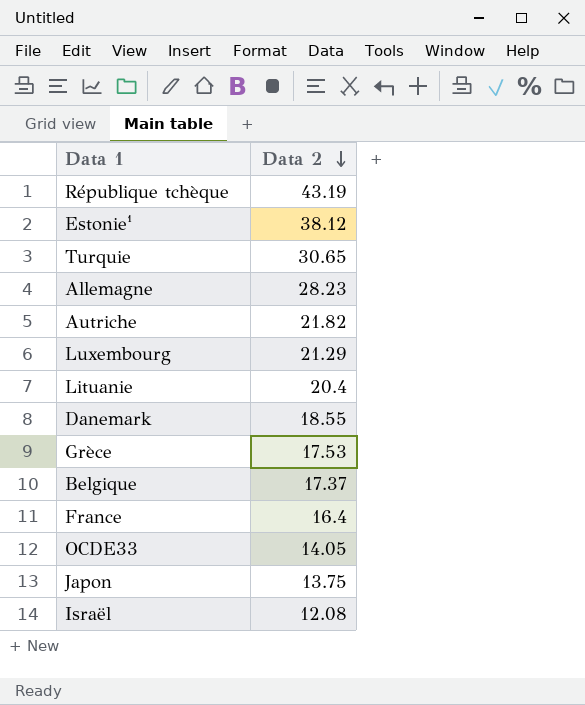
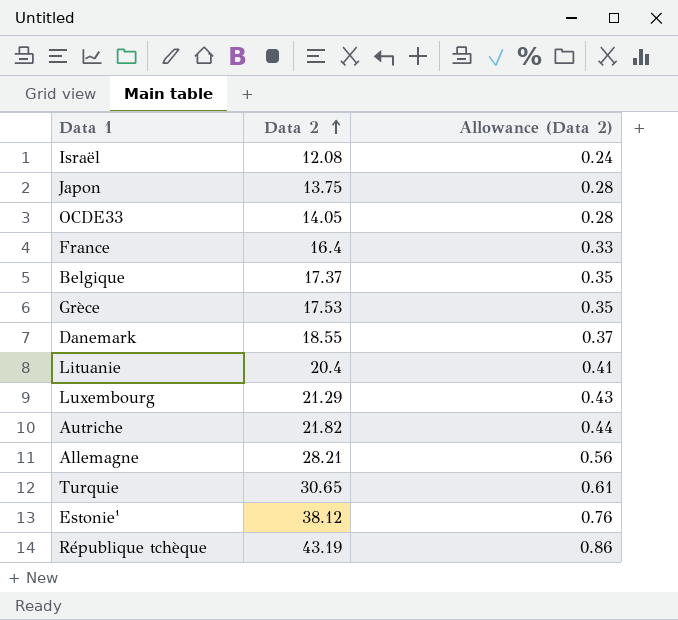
row order: Data 2 descending -> Data 2 ascending
column Allowance (Data 2) | formula: none -> [Data 2] * 0.02
Allemagne | Data 2: 28.23 -> 28.21

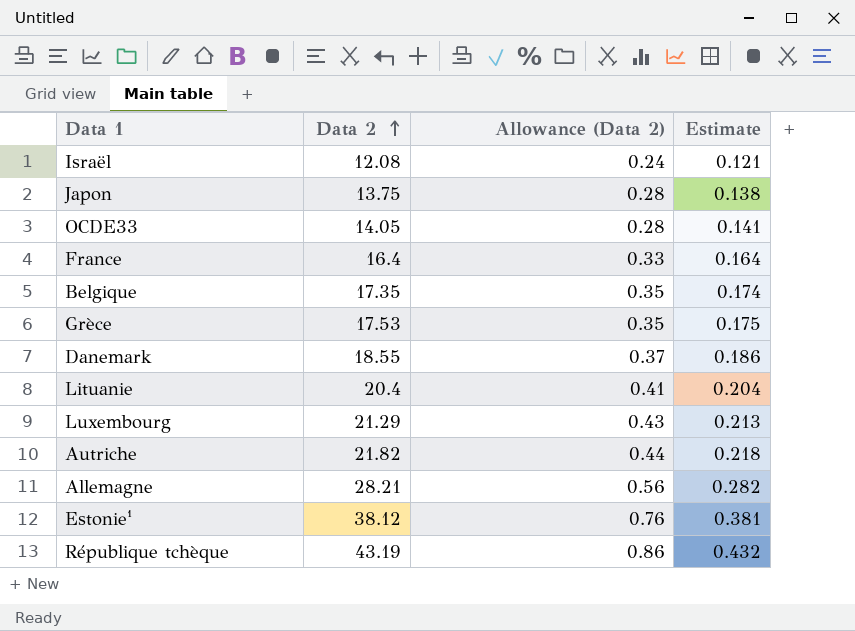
column Estimate | formula: none -> [Data 2] * 0.01
row Turquie: 30.65 | 0.61 -> none
Belgique | Data 2: 17.37 -> 17.35

